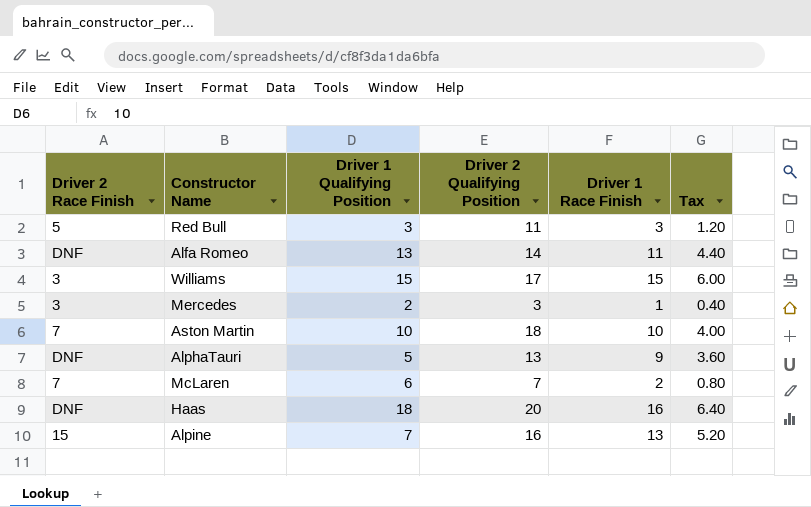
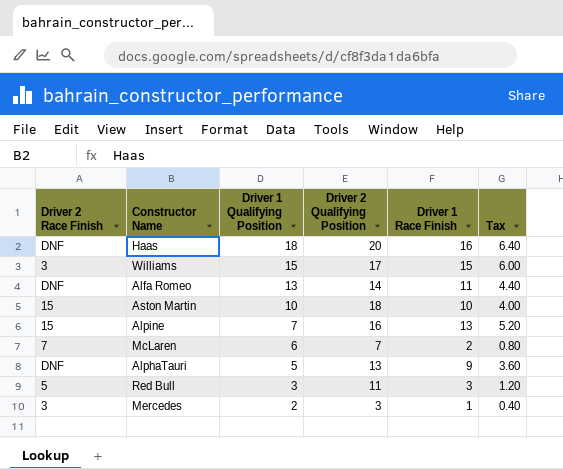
row order: none -> Driver 1 Qualifying Position descending
Aston Martin | Driver 2 Race Finish: 7 -> 15

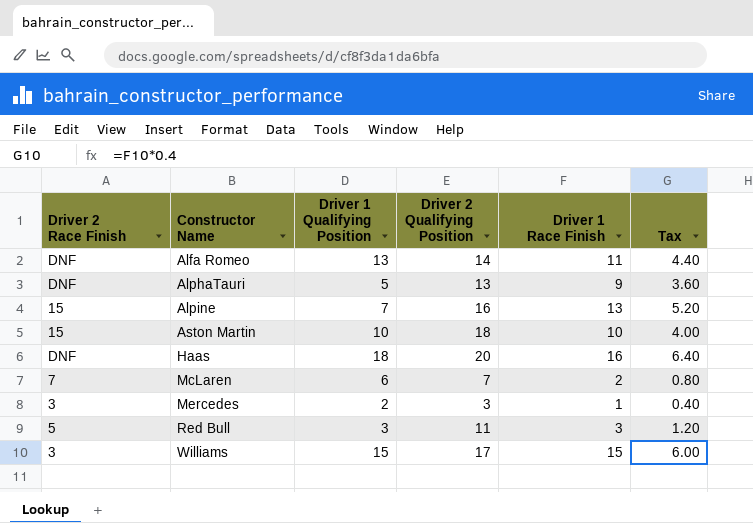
row order: Driver 1 Qualifying Position descending -> Constructor Name ascending

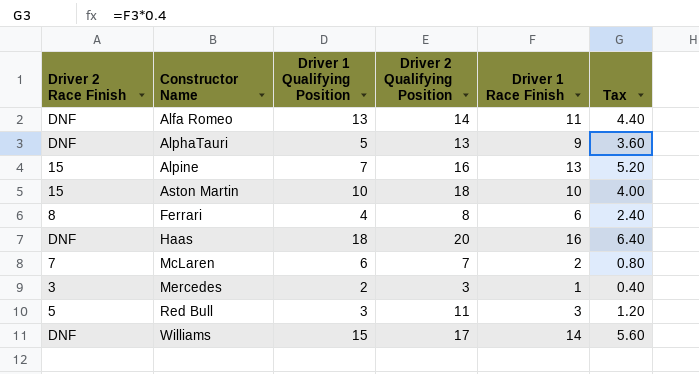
row Ferrari: none -> 8 | 4 | 8 | 6 | 2.40
Williams | Driver 2 Race Finish: 3 -> DNF
Williams | Driver 1 Race Finish: 15 -> 14
Williams | Tax: 6.00 -> 5.60

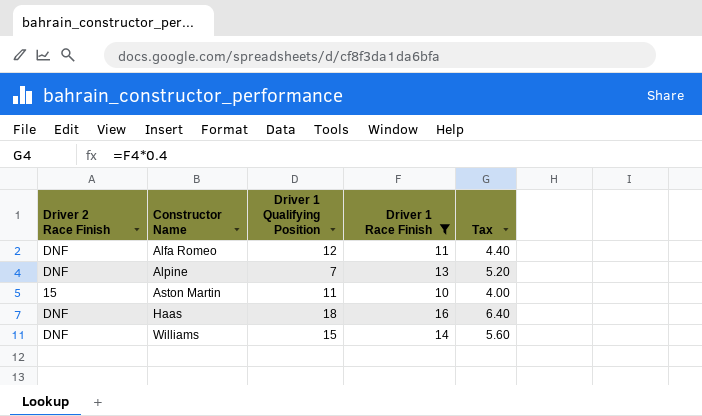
filter: none -> Driver 1 Race Finish >= 10
column Driver 2 Qualifying Position | position: 4 -> none
Alfa Romeo | Driver 1 Qualifying Position: 13 -> 12
Alpine | Driver 2 Race Finish: 15 -> DNF
Aston Martin | Driver 1 Qualifying Position: 10 -> 11

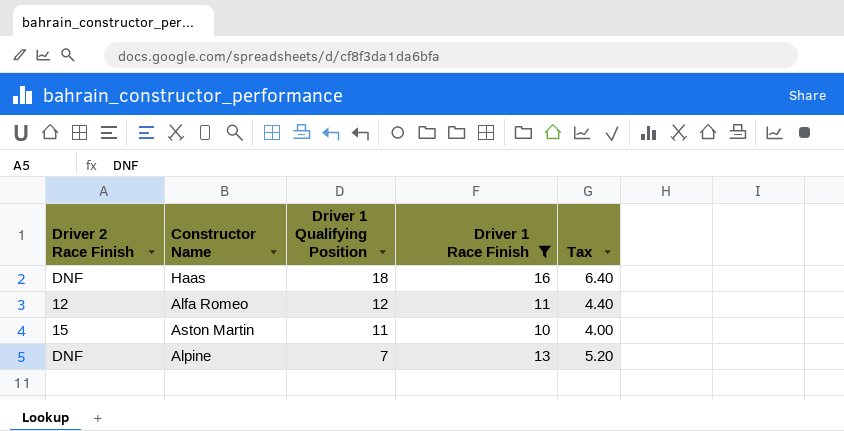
row order: Constructor Name ascending -> Driver 1 Qualifying Position descending
row Williams: DNF | 15 | 14 | 5.60 -> none
Alfa Romeo | Driver 2 Race Finish: DNF -> 12

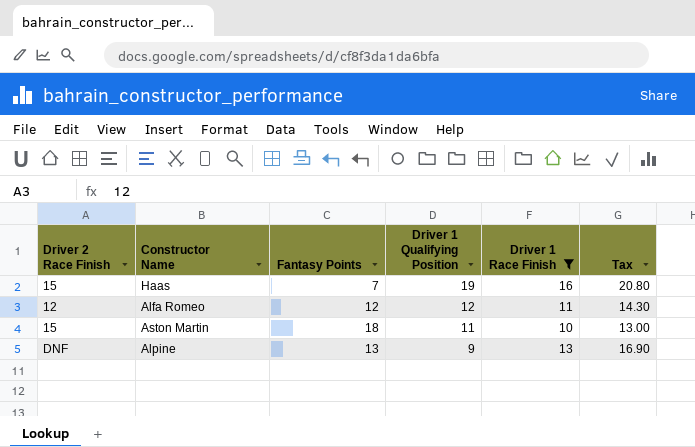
column Fantasy Points | position: none -> 3
column Tax | formula: [Driver 1 Race Finish] * 0.4 -> [Driver 1 Race Finish] * 1.3
Haas | Driver 2 Race Finish: DNF -> 15
Haas | Driver 1 Qualifying Position: 18 -> 19
Alpine | Driver 1 Qualifying Position: 7 -> 9

